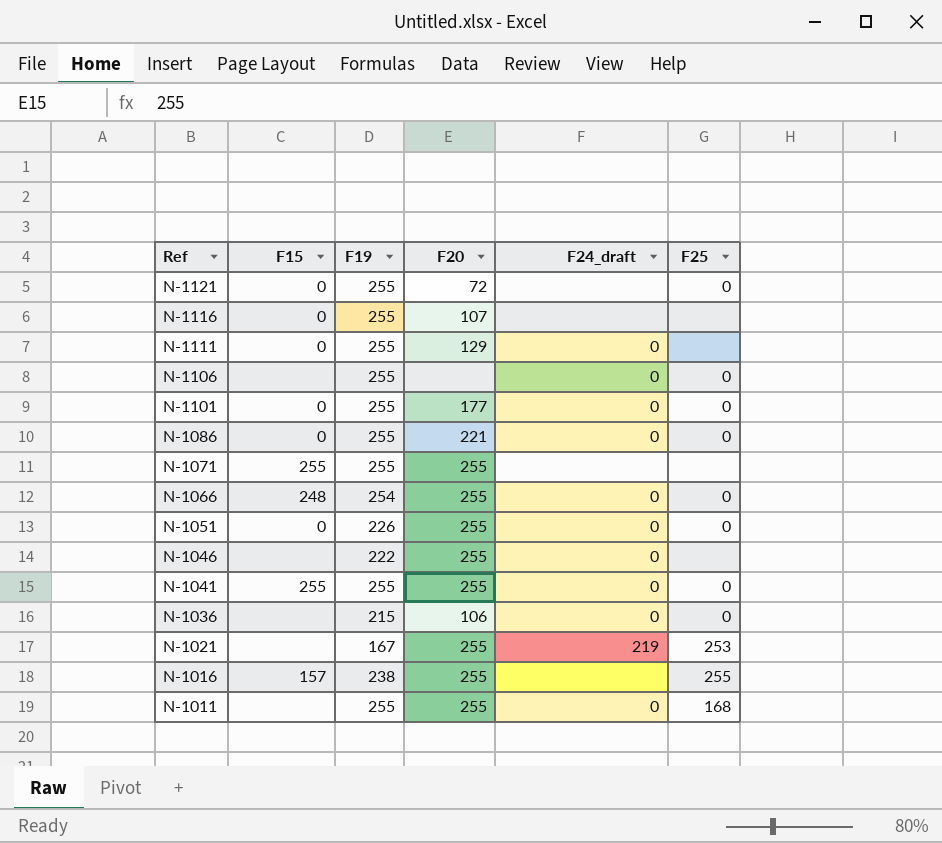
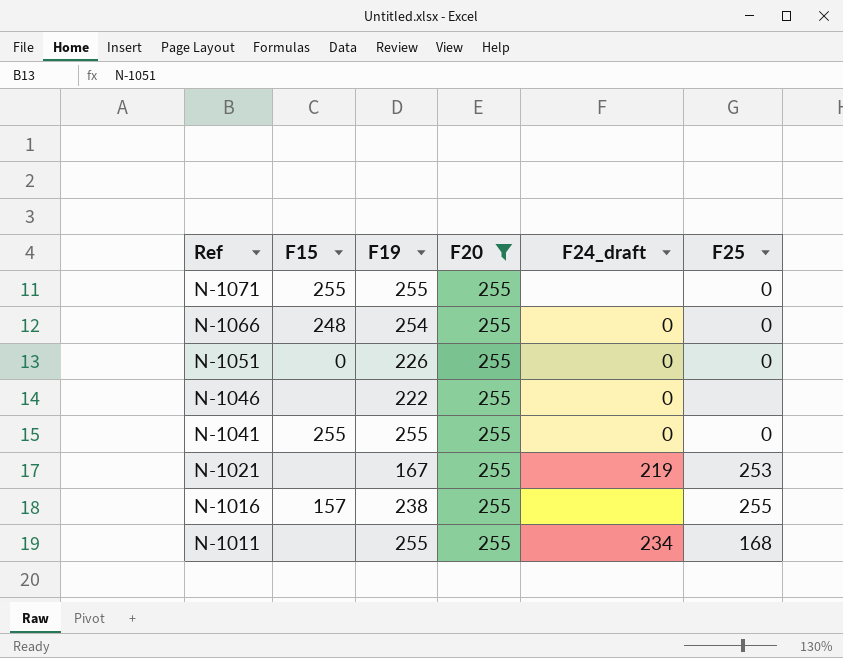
filter: none -> F20 = 255
N-1071 | F25: none -> 0
N-1011 | F24_draft: 0 -> 234

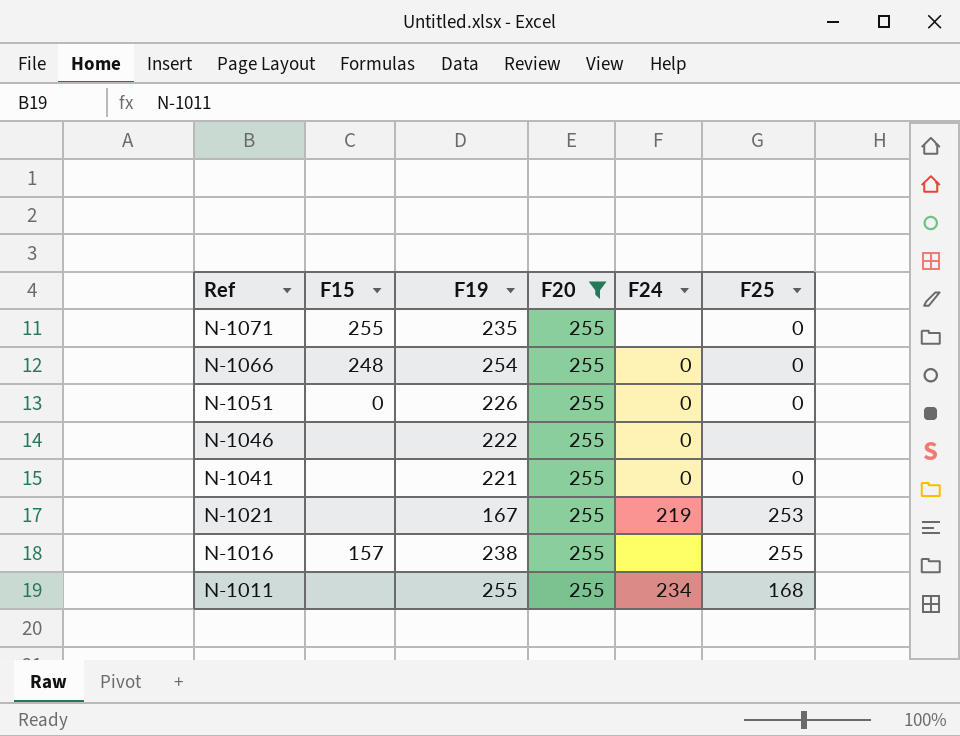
column name: F24_draft -> F24
N-1071 | F19: 255 -> 235
N-1041 | F15: 255 -> none
N-1041 | F19: 255 -> 221

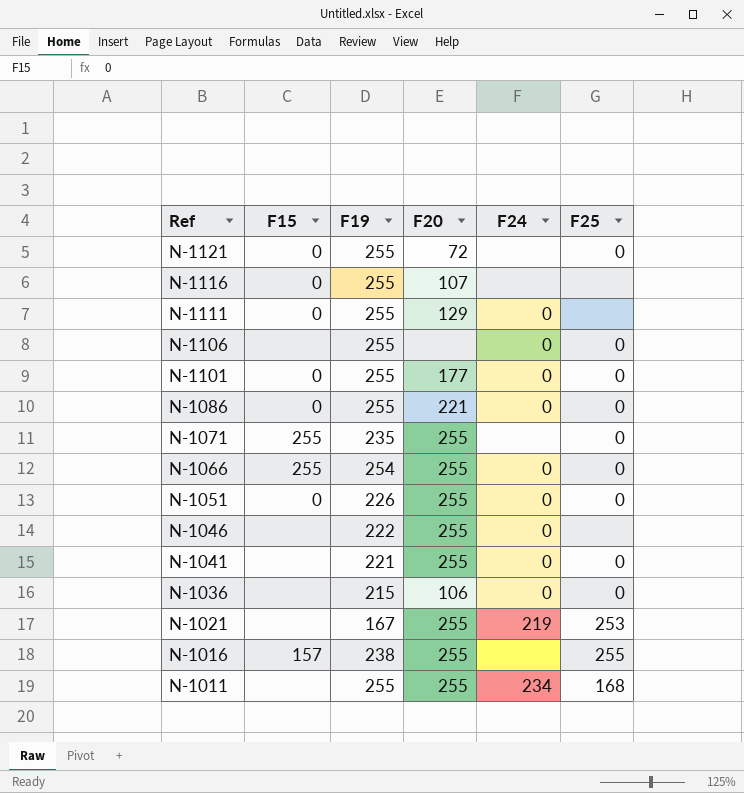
filter: F20 = 255 -> none
N-1066 | F15: 248 -> 255

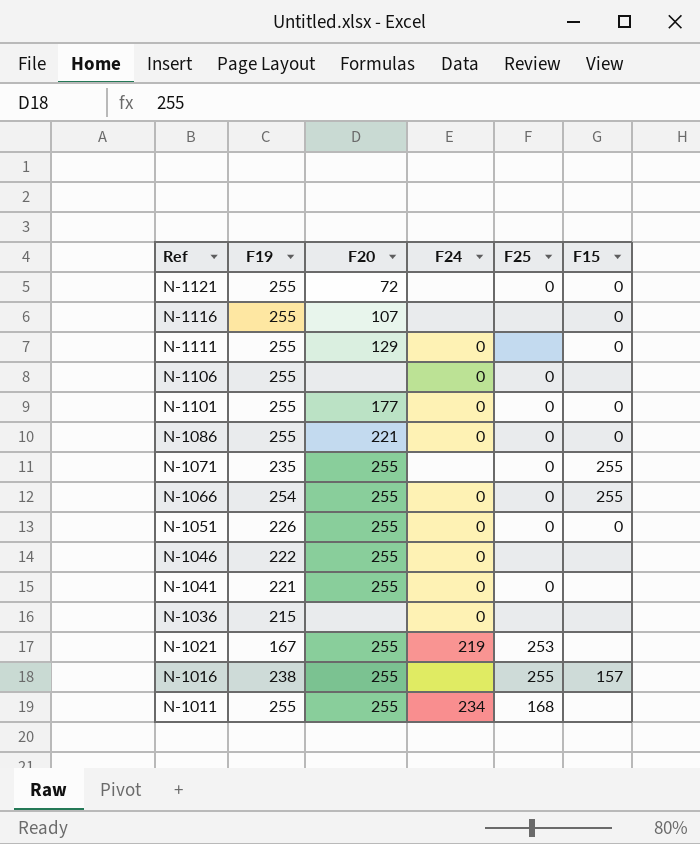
column F15 | position: 2 -> 6
N-1036 | F20: 106 -> none
N-1036 | F25: 0 -> none

